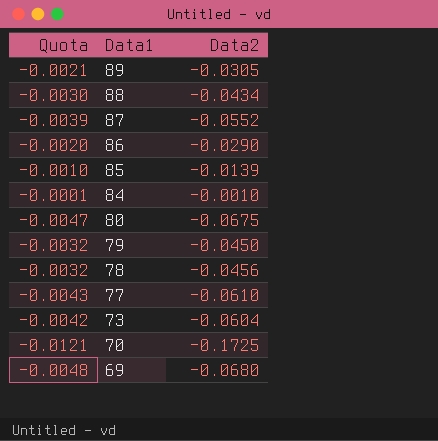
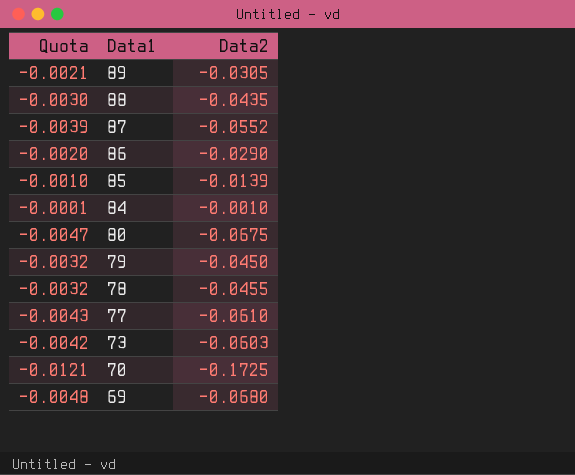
88 | Data2: -0.0434 -> -0.0435
78 | Data2: -0.0456 -> -0.0455
73 | Data2: -0.0604 -> -0.0603

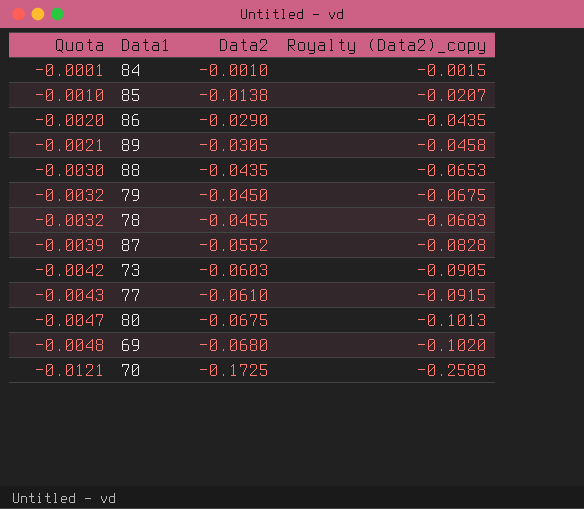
row order: Data1 descending -> Quota descending
column Royalty (Data2)_copy | formula: none -> [Data2] * 1.5
85 | Data2: -0.0139 -> -0.0138

